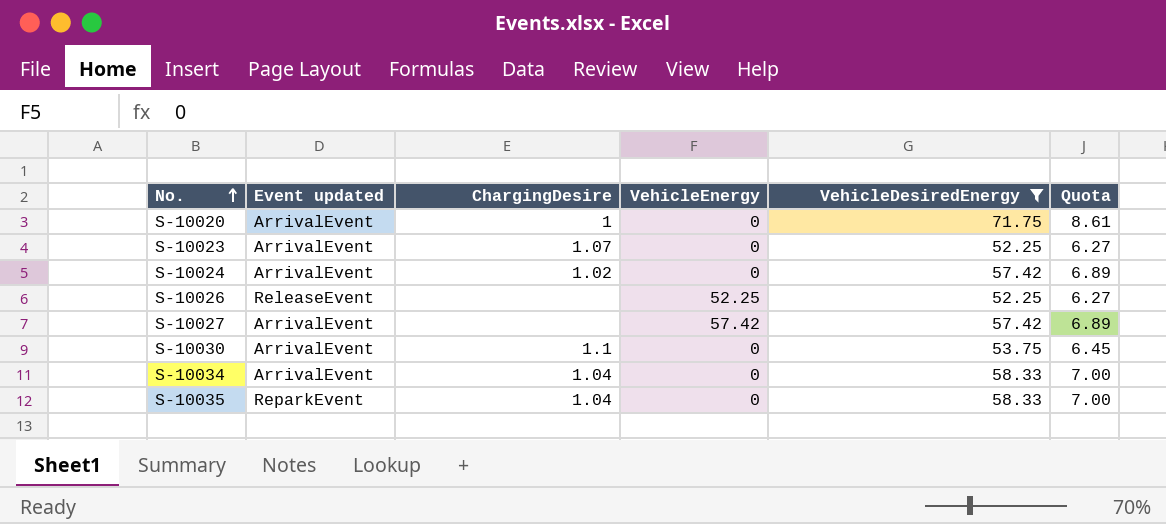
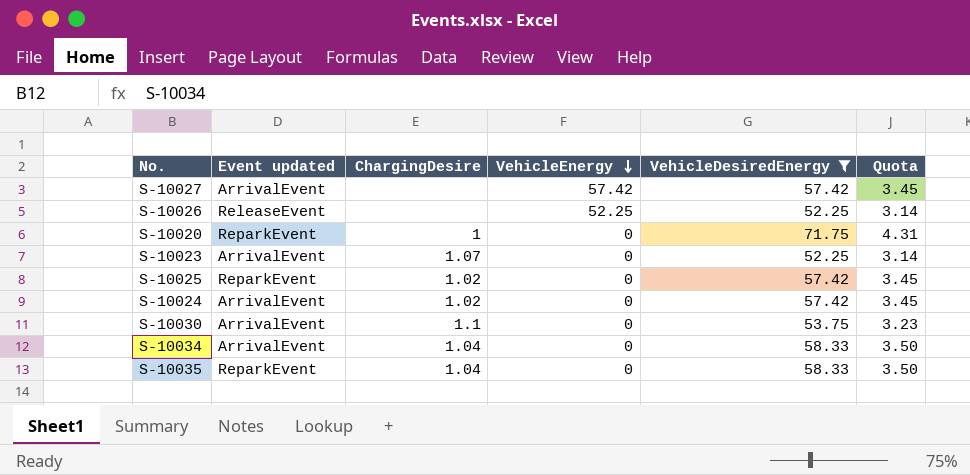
row order: No. ascending -> VehicleEnergy descending
column Quota | formula: [VehicleDesiredEnergy] * 0.12 -> [VehicleDesiredEnergy] * 0.06
S-10020 | Event updated: ArrivalEvent -> ReparkEvent
row S-10025: none -> ReparkEvent | 1.02 | 0 | 57.42 | 3.45

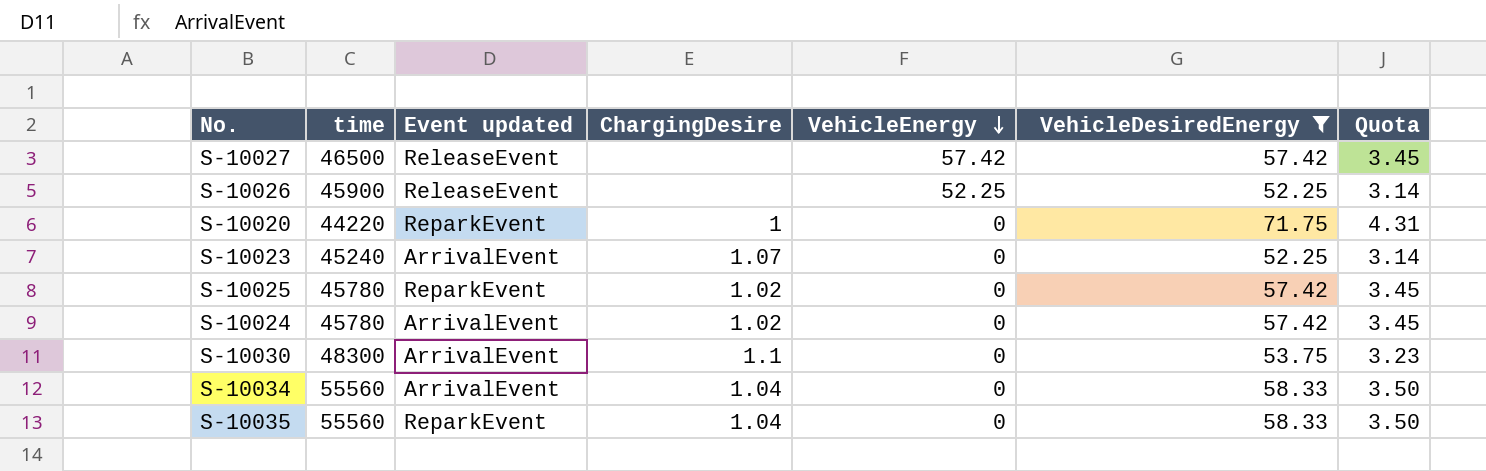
column time | position: none -> 2
S-10027 | Event updated: ArrivalEvent -> ReleaseEvent

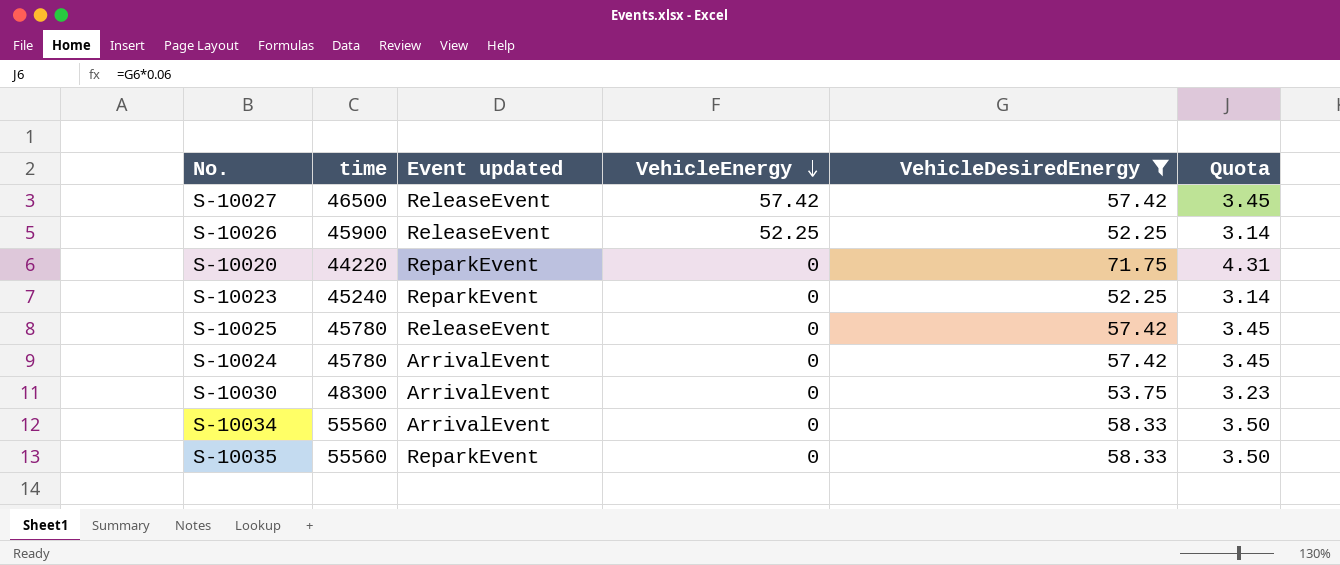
column ChargingDesire | position: 4 -> none
S-10023 | Event updated: ArrivalEvent -> ReparkEvent
S-10025 | Event updated: ReparkEvent -> ReleaseEvent

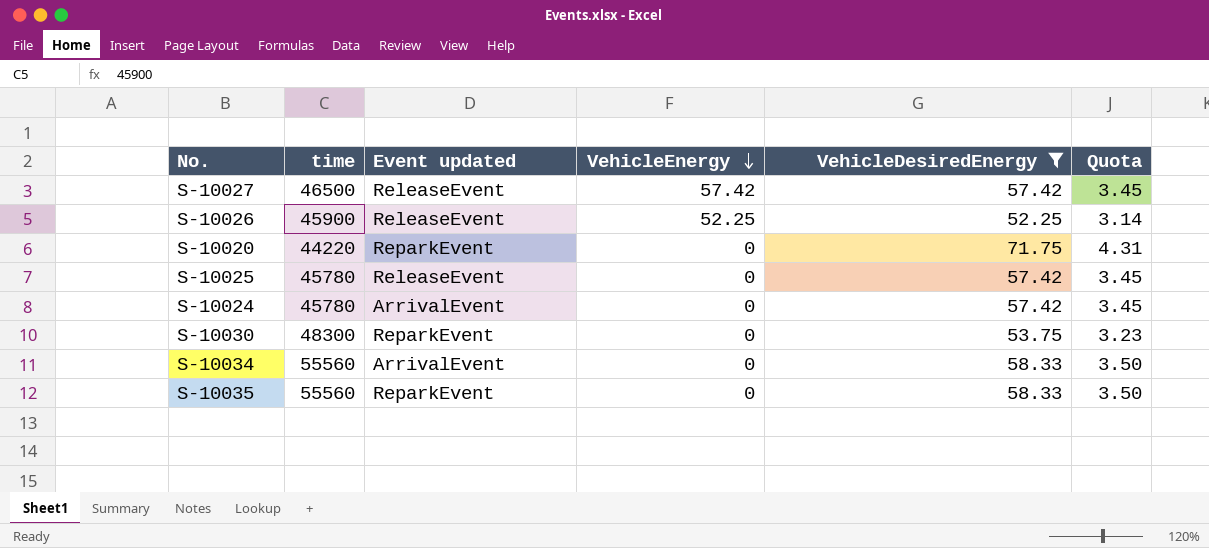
row S-10023: 45240 | ReparkEvent | 0 | 52.25 | 3.14 -> none
S-10030 | Event updated: ArrivalEvent -> ReparkEvent

